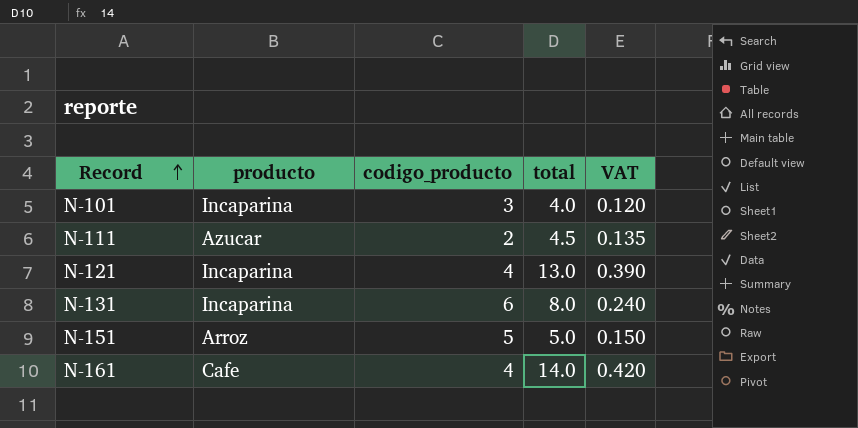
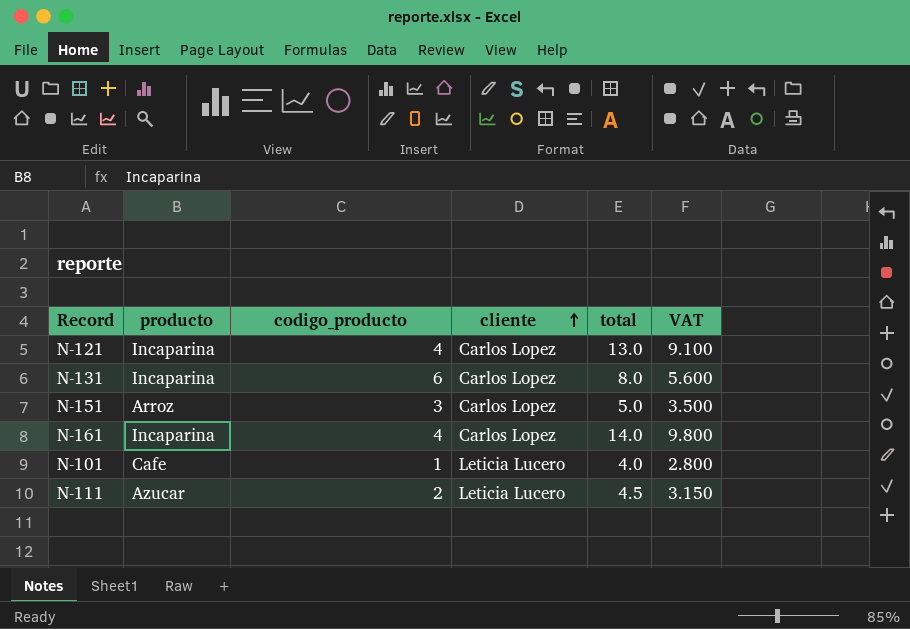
row order: Record ascending -> cliente ascending
column cliente | position: none -> 4
column VAT | formula: [total] * 0.03 -> [total] * 0.7
N-151 | codigo_producto: 5 -> 3
N-161 | producto: Cafe -> Incaparina
N-101 | producto: Incaparina -> Cafe
N-101 | codigo_producto: 3 -> 1

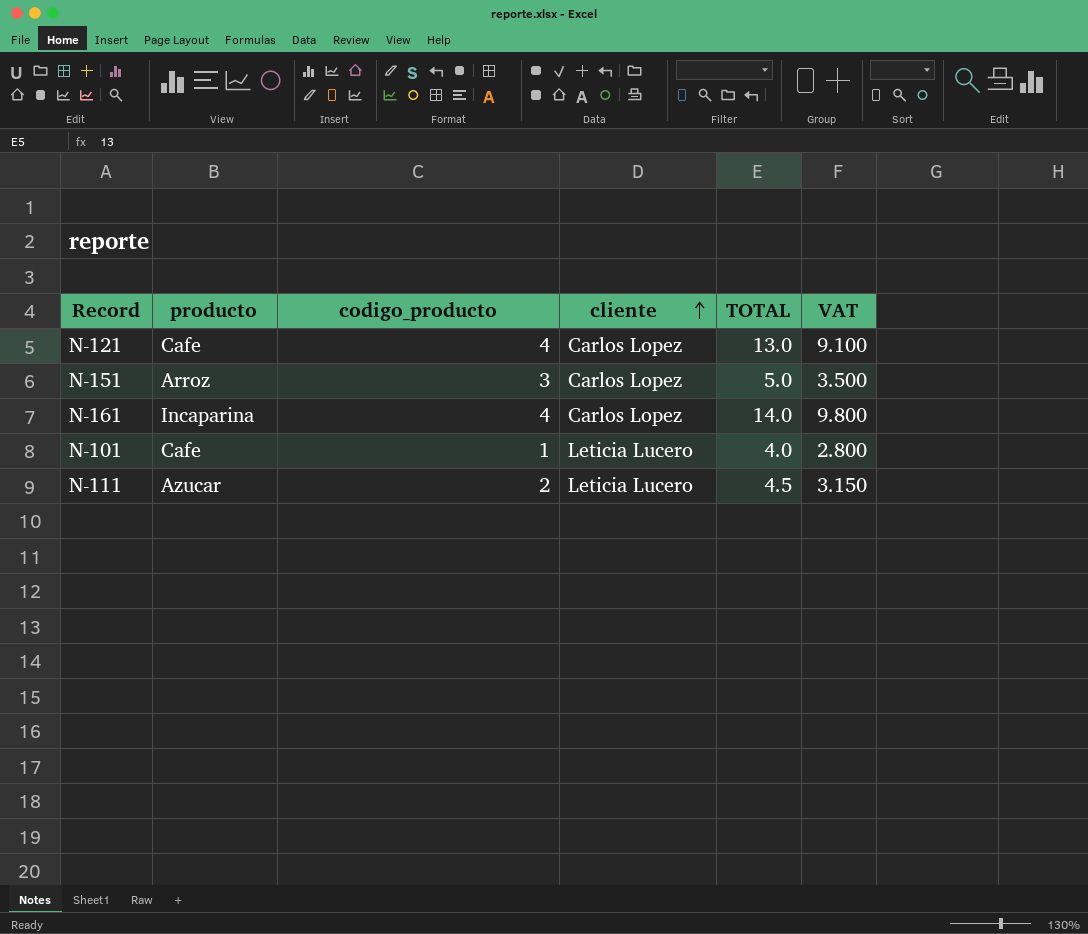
column name: total -> TOTAL
row N-131: Incaparina | 6 | Carlos Lopez | 8.0 | 5.600 -> none
N-121 | producto: Incaparina -> Cafe

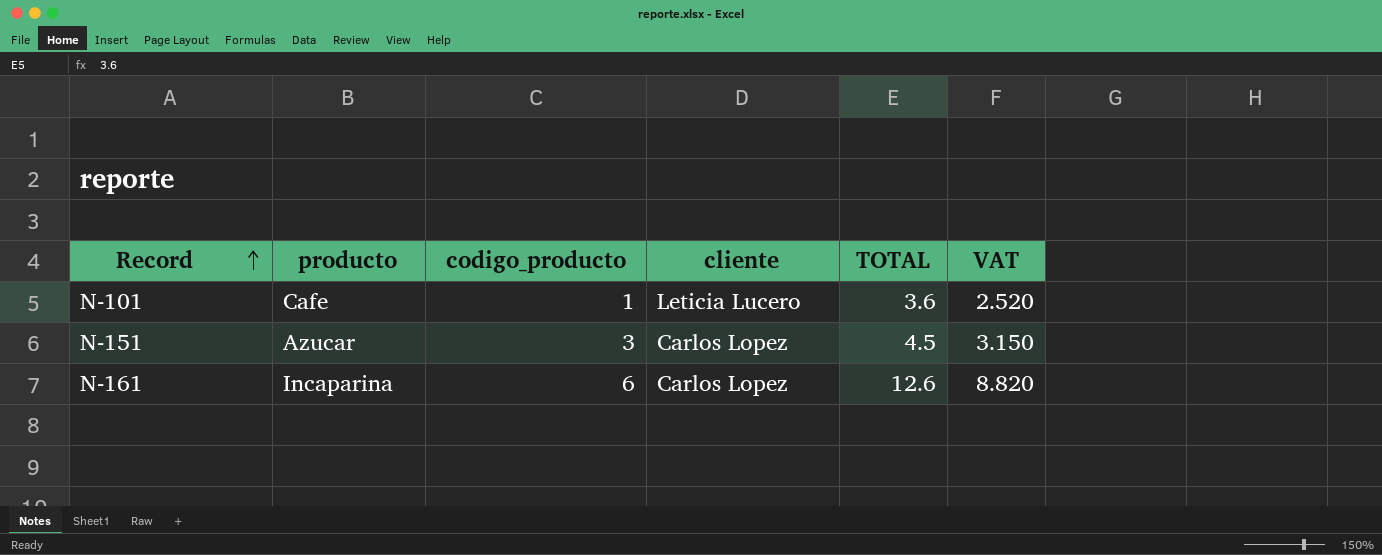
row order: cliente ascending -> Record ascending
row N-121: Cafe | 4 | Carlos Lopez | 13.0 | 9.100 -> none
row N-111: Azucar | 2 | Leticia Lucero | 4.5 | 3.150 -> none
N-101 | TOTAL: 4.0 -> 3.6
N-101 | VAT: 2.800 -> 2.520
N-151 | producto: Arroz -> Azucar
N-151 | TOTAL: 5.0 -> 4.5
N-151 | VAT: 3.500 -> 3.150
N-161 | codigo_producto: 4 -> 6
N-161 | TOTAL: 14.0 -> 12.6
N-161 | VAT: 9.800 -> 8.820

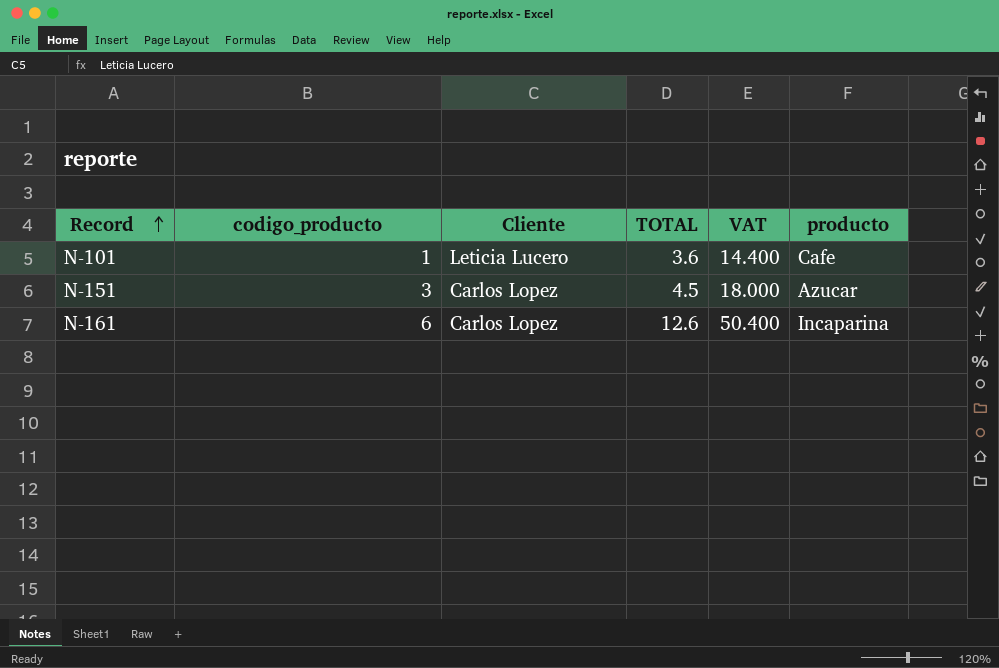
column name: cliente -> Cliente
column VAT | formula: [TOTAL] * 0.7 -> [TOTAL] * 4
column producto | position: 2 -> 6

